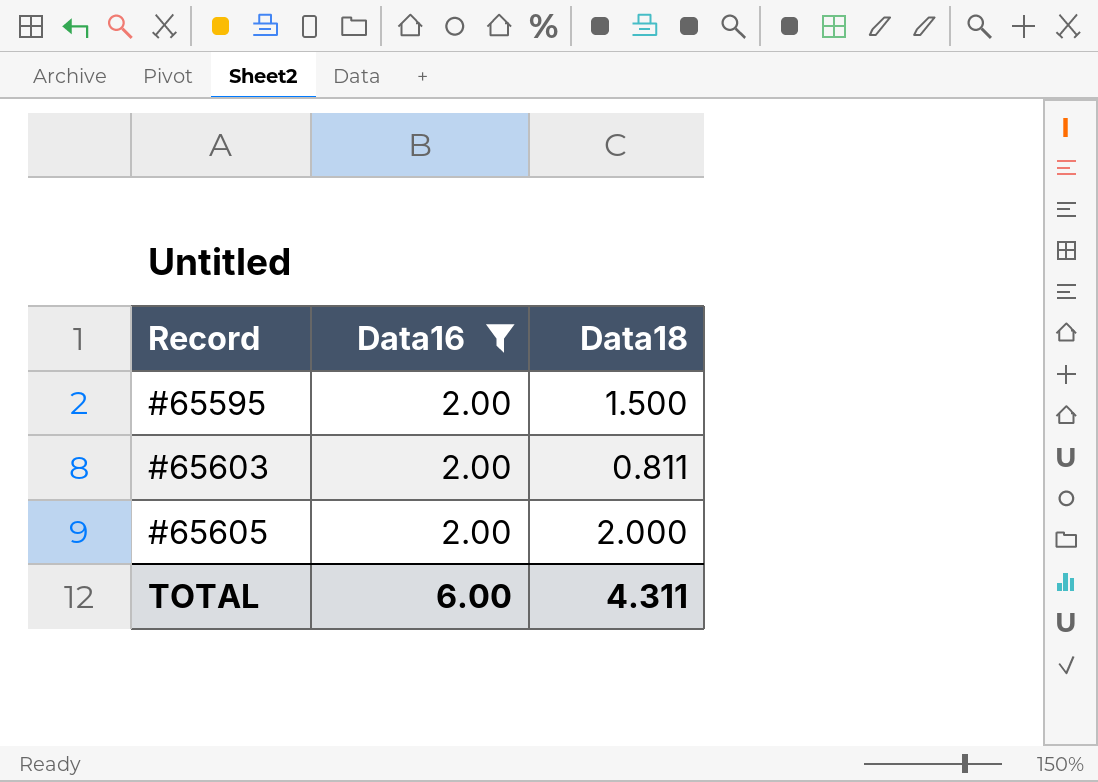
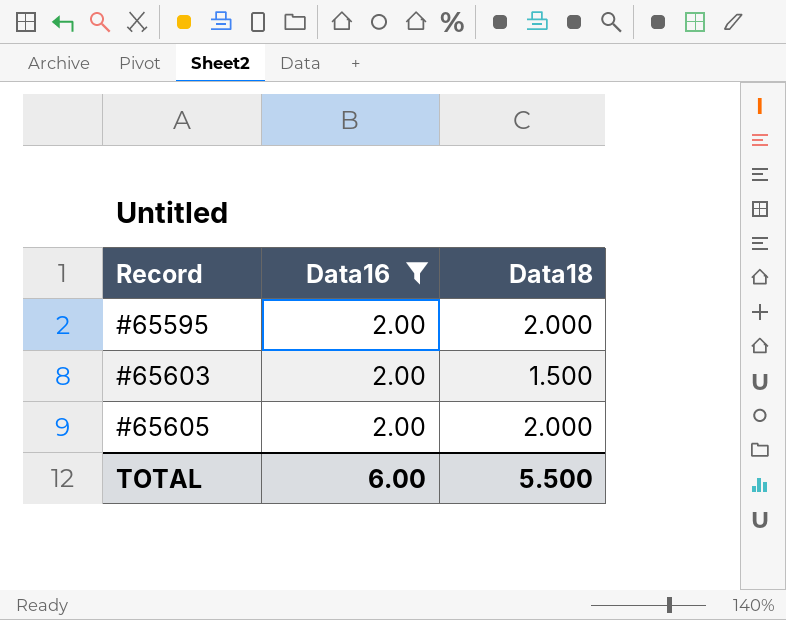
#65595 | Data18: 1.500 -> 2.000
#65603 | Data18: 0.811 -> 1.500
TOTAL | Data18: 4.311 -> 5.500

